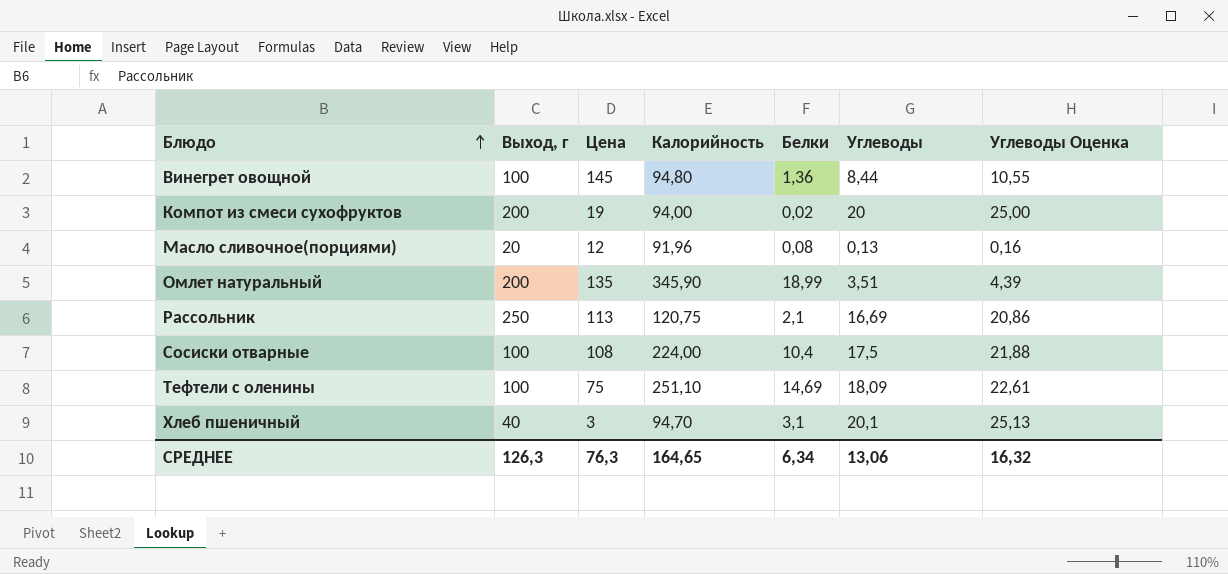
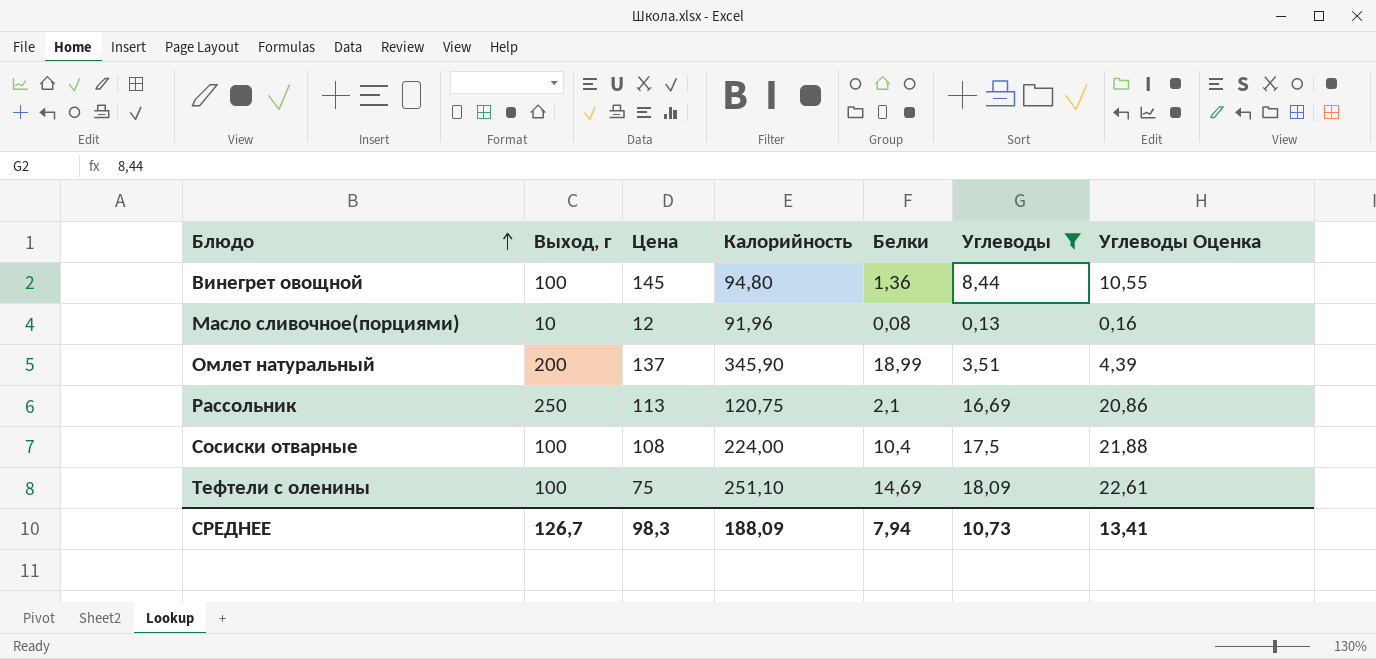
filter: none -> Углеводы <= 18,09
Масло сливочное(порциями) | Выход, г: 20 -> 10
Омлет натуральный | Цена: 135 -> 137
СРЕДНЕЕ | Выход, г: 126,3 -> 126,7
СРЕДНЕЕ | Цена: 76,3 -> 98,3
СРЕДНЕЕ | Калорийность: 164,65 -> 188,09
СРЕДНЕЕ | Белки: 6,34 -> 7,94
СРЕДНЕЕ | Углеводы: 13,06 -> 10,73
СРЕДНЕЕ | Углеводы Оценка: 16,32 -> 13,41

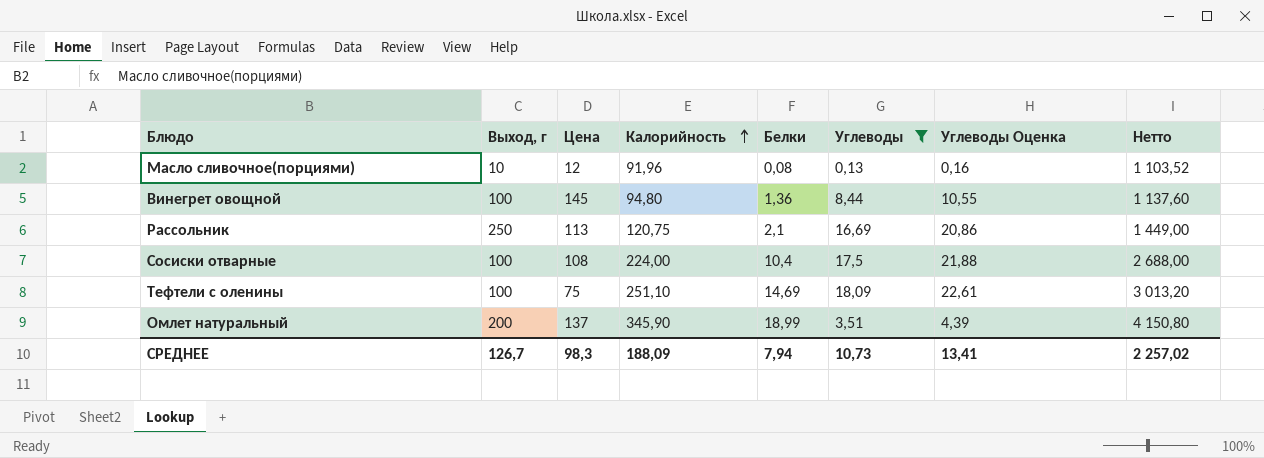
row order: Блюдо ascending -> Калорийность ascending
column Нетто | formula: none -> [Калорийность] * 12

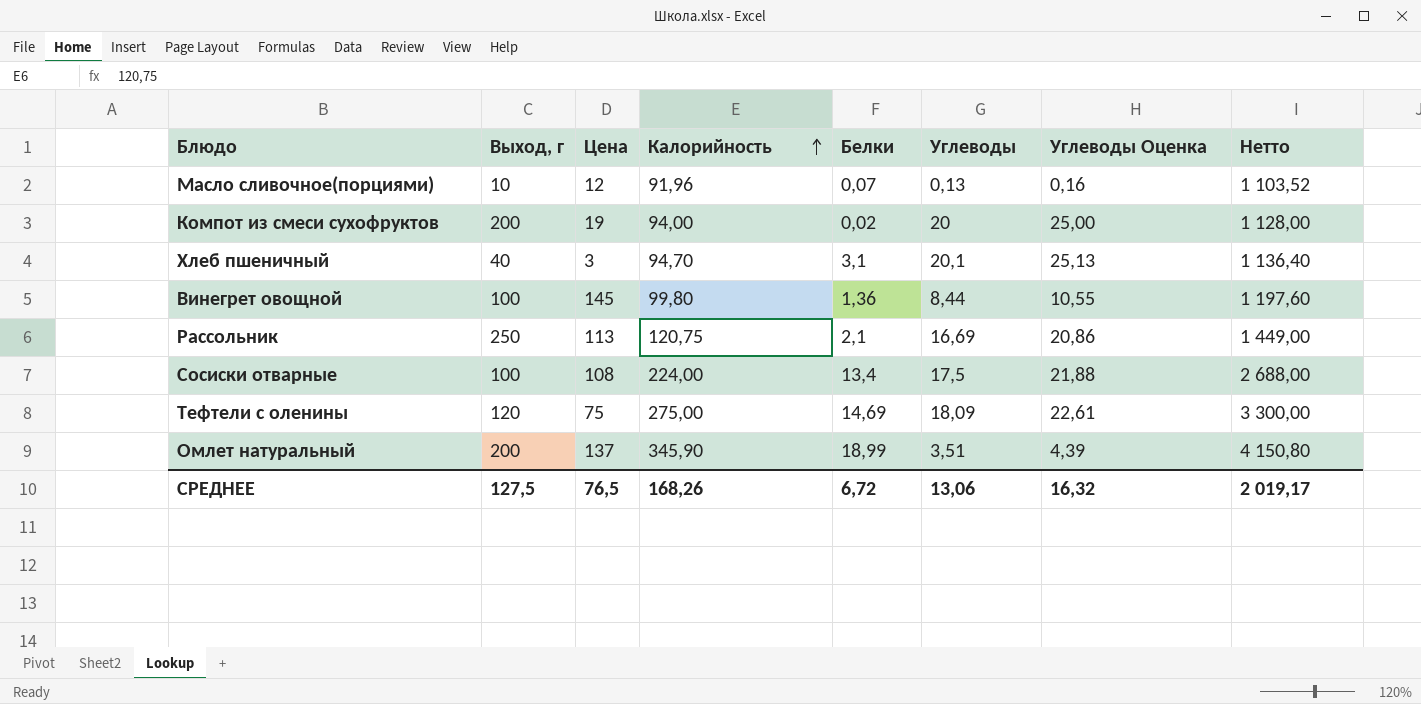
filter: Углеводы <= 18,09 -> none
Масло сливочное(порциями) | Белки: 0,08 -> 0,07
Винегрет овощной | Калорийность: 94,80 -> 99,80
Винегрет овощной | Нетто: 1 137,60 -> 1 197,60
Сосиски отварные | Белки: 10,4 -> 13,4
Тефтели с оленины | Выход, г: 100 -> 120
Тефтели с оленины | Калорийность: 251,10 -> 275,00
Тефтели с оленины | Нетто: 3 013,20 -> 3 300,00
СРЕДНЕЕ | Выход, г: 126,7 -> 127,5
СРЕДНЕЕ | Цена: 98,3 -> 76,5
СРЕДНЕЕ | Калорийность: 188,09 -> 168,26
СРЕДНЕЕ | Белки: 7,94 -> 6,72
СРЕДНЕЕ | Углеводы: 10,73 -> 13,06
СРЕДНЕЕ | Углеводы Оценка: 13,41 -> 16,32
СРЕДНЕЕ | Нетто: 2 257,02 -> 2 019,17

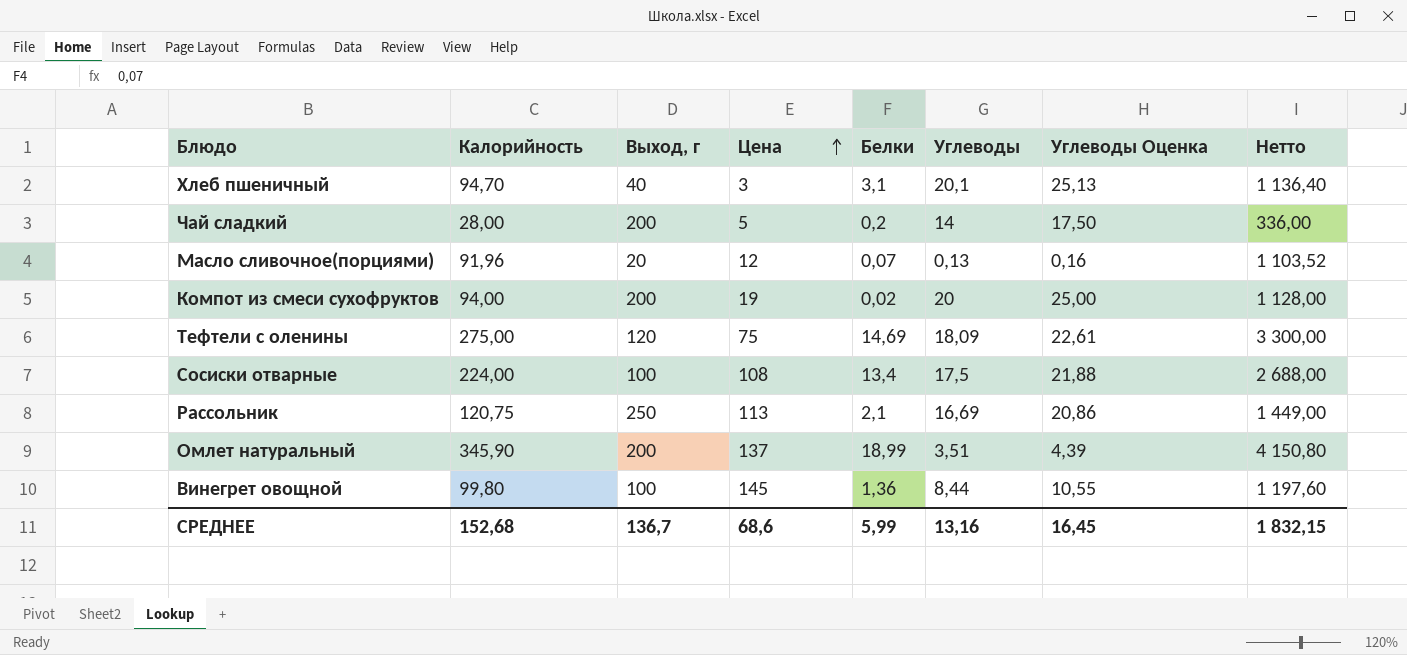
row order: Калорийность ascending -> Цена ascending
column Калорийность | position: 4 -> 2
row Чай сладкий: none -> 28,00 | 200 | 5 | 0,2 | 14 | 17,50 | 336,00
Масло сливочное(порциями) | Выход, г: 10 -> 20
СРЕДНЕЕ | Калорийность: 168,26 -> 152,68
СРЕДНЕЕ | Выход, г: 127,5 -> 136,7
СРЕДНЕЕ | Цена: 76,5 -> 68,6
СРЕДНЕЕ | Белки: 6,72 -> 5,99
СРЕДНЕЕ | Углеводы: 13,06 -> 13,16
СРЕДНЕЕ | Углеводы Оценка: 16,32 -> 16,45
СРЕДНЕЕ | Нетто: 2 019,17 -> 1 832,15

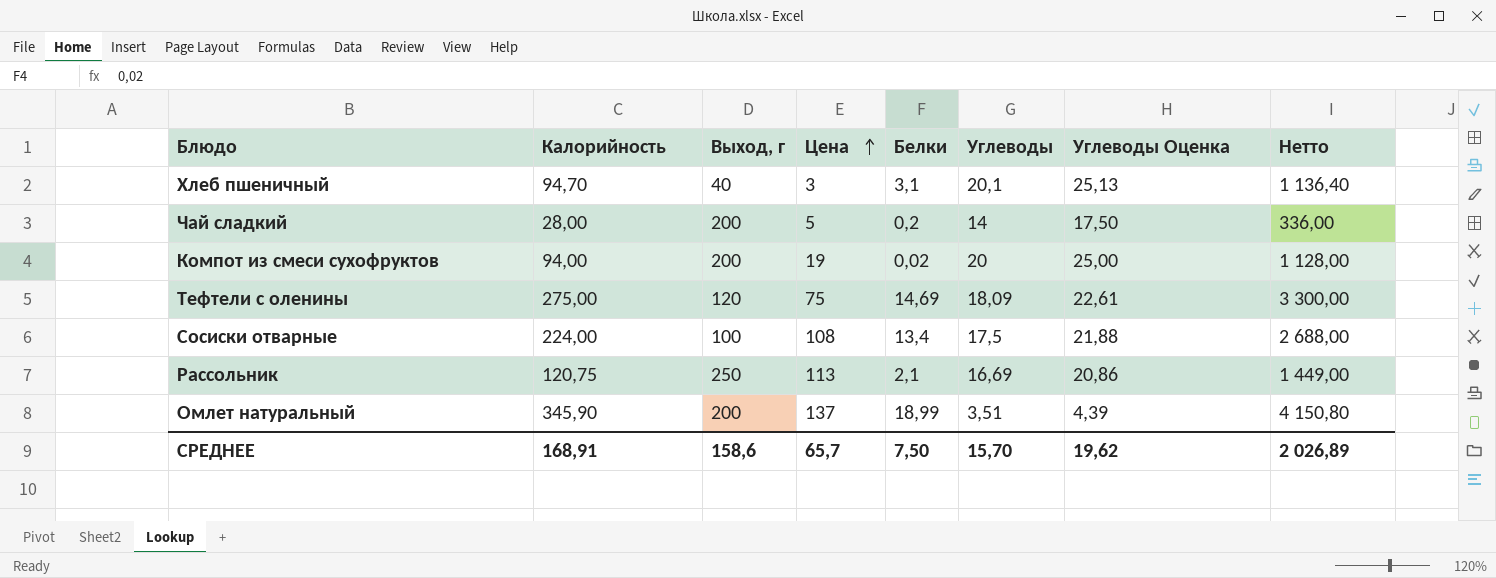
row Масло сливочное(порциями): 91,96 | 20 | 12 | 0,07 | 0,13 | 0,16 | 1 103,52 -> none
row Винегрет овощной: 99,80 | 100 | 145 | 1,36 | 8,44 | 10,55 | 1 197,60 -> none
СРЕДНЕЕ | Калорийность: 152,68 -> 168,91
СРЕДНЕЕ | Выход, г: 136,7 -> 158,6
СРЕДНЕЕ | Цена: 68,6 -> 65,7
СРЕДНЕЕ | Белки: 5,99 -> 7,50
СРЕДНЕЕ | Углеводы: 13,16 -> 15,70
СРЕДНЕЕ | Углеводы Оценка: 16,45 -> 19,62
СРЕДНЕЕ | Нетто: 1 832,15 -> 2 026,89

